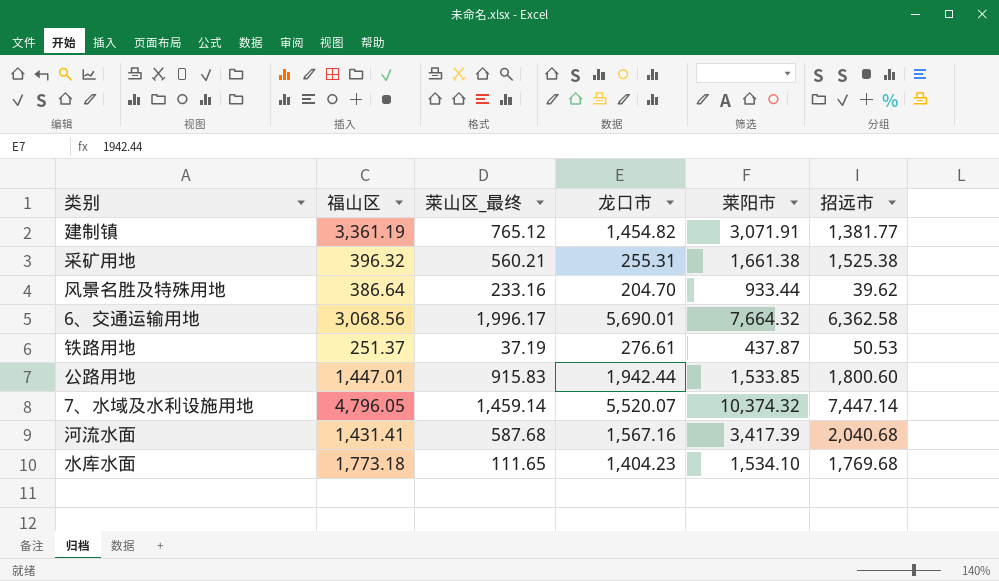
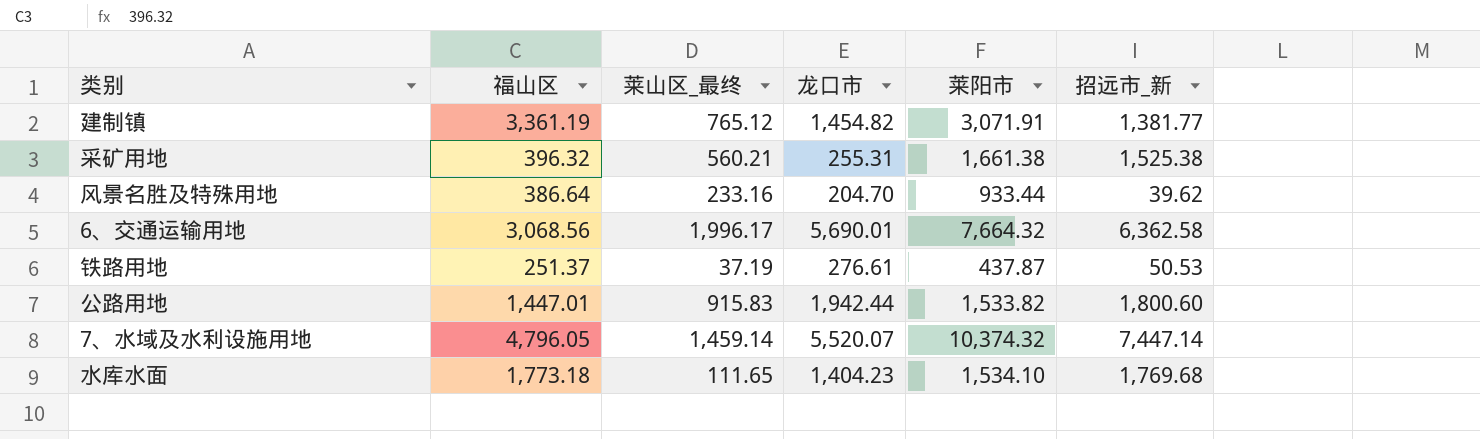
column name: 招远市 -> 招远市_新
row 河流水面: 1,431.41 | 587.68 | 1,567.16 | 3,417.39 | 2,040.68 -> none
公路用地 | 莱阳市: 1,533.85 -> 1,533.82

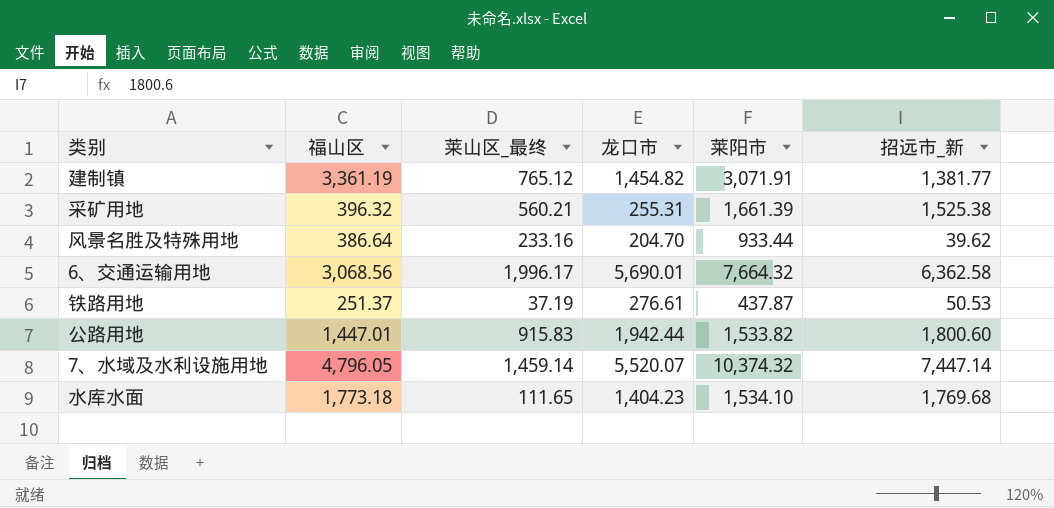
采矿用地 | 莱阳市: 1,661.38 -> 1,661.39

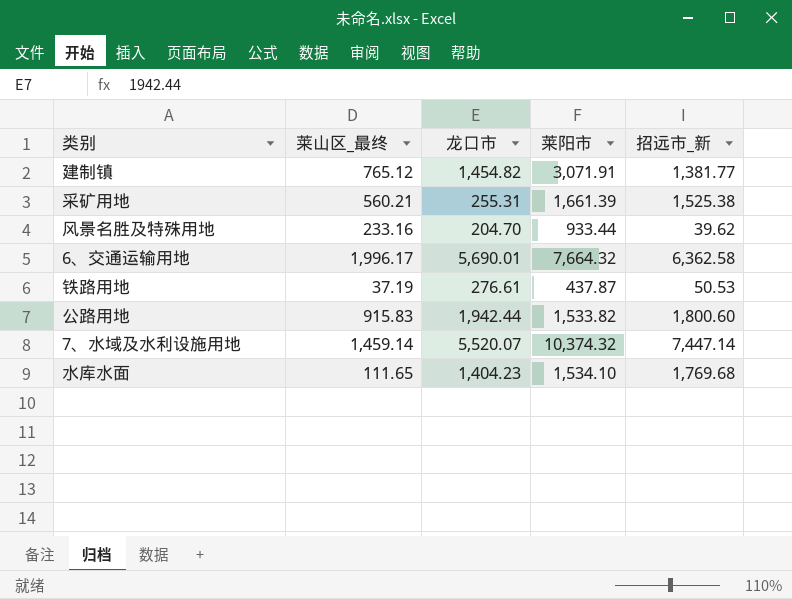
column 福山区 | position: 2 -> none

